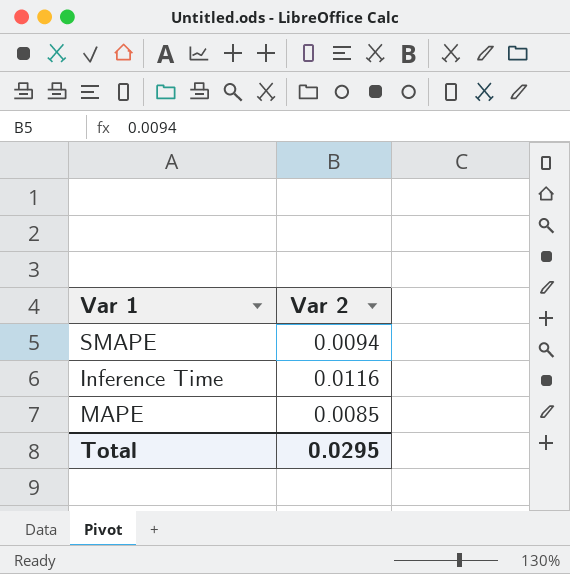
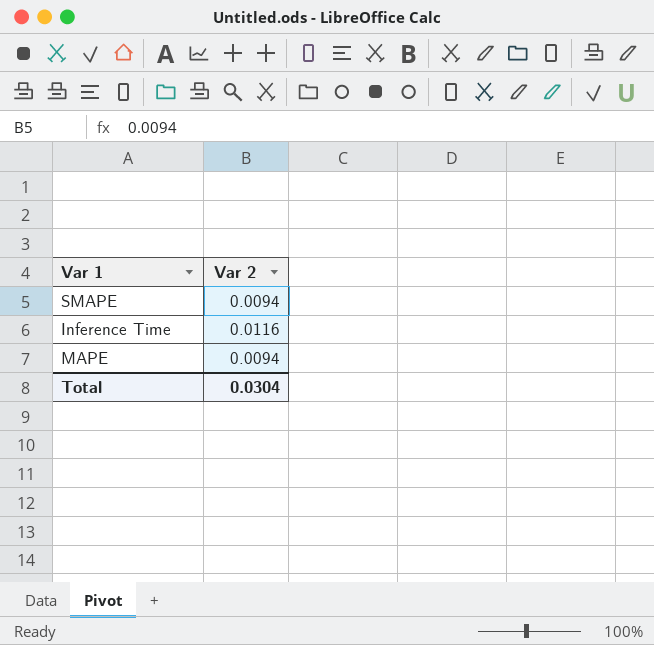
MAPE | Var 2: 0.0085 -> 0.0094
Total | Var 2: 0.0295 -> 0.0304

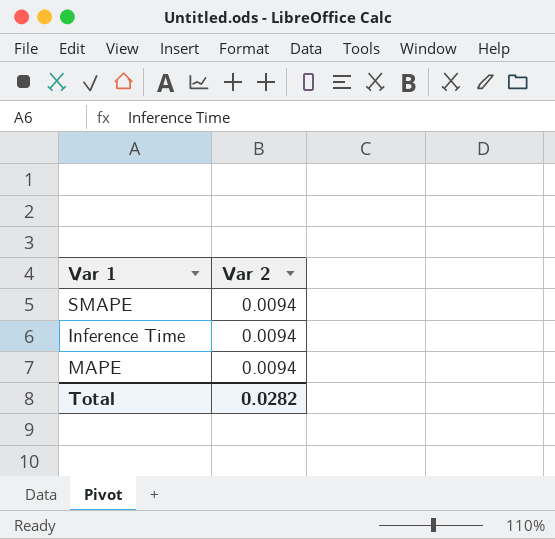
Inference Time | Var 2: 0.0116 -> 0.0094
Total | Var 2: 0.0304 -> 0.0282

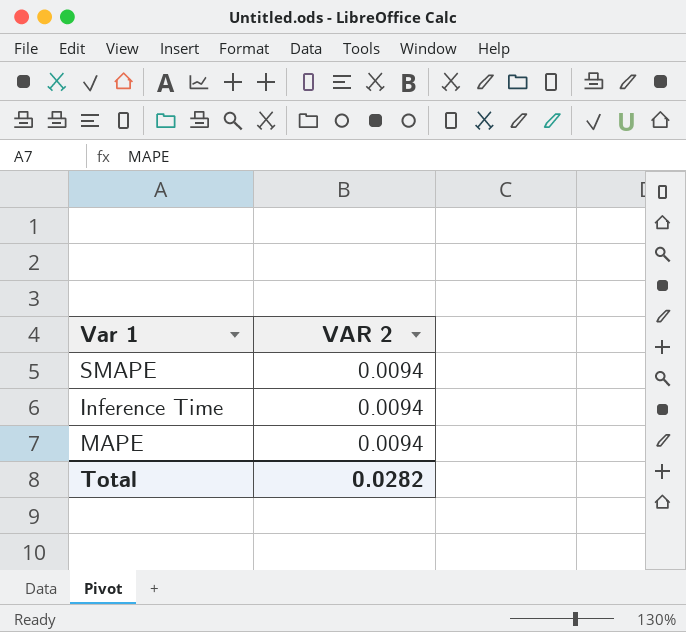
column name: Var 2 -> VAR 2

